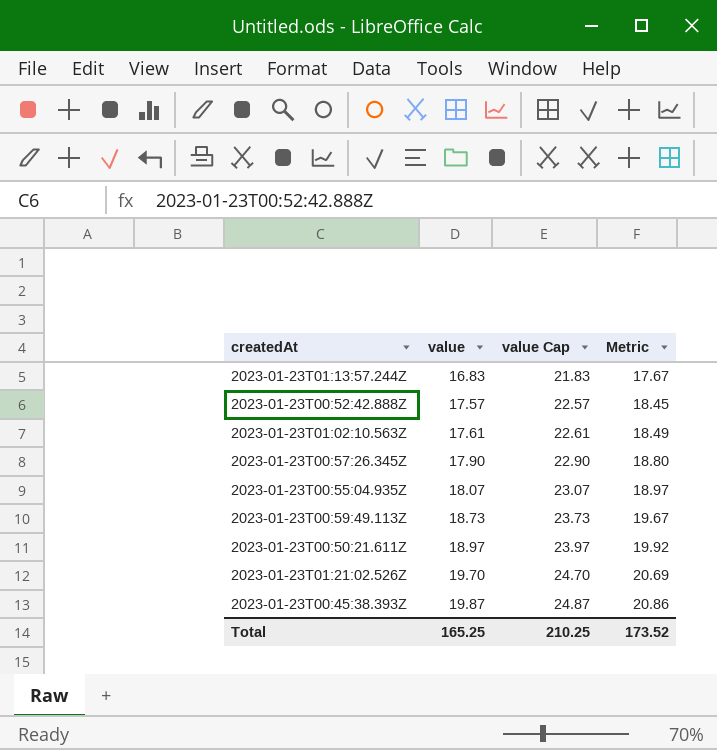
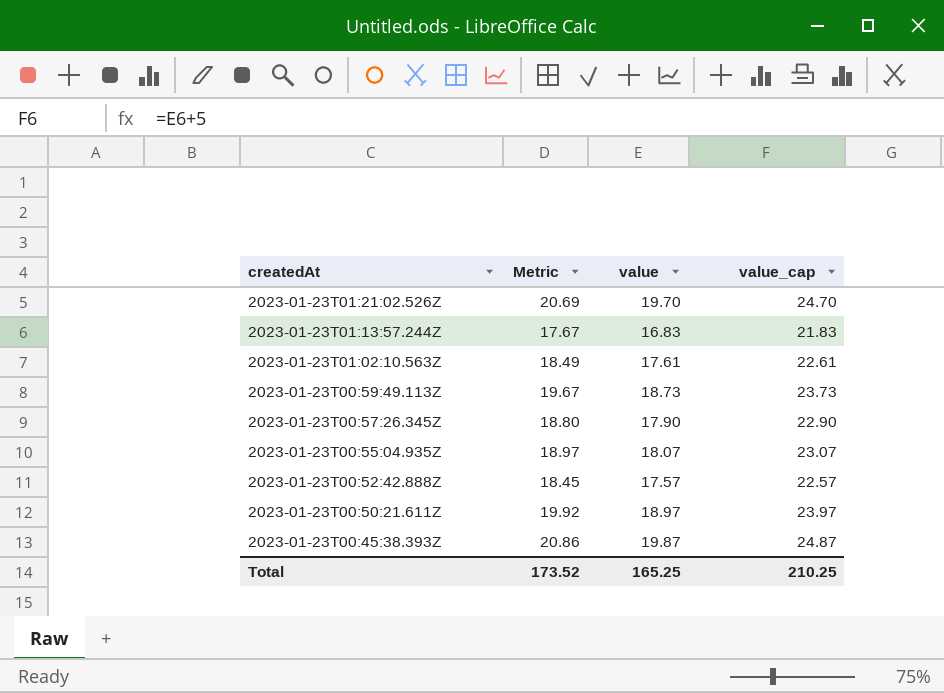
row order: value ascending -> createdAt descending
column Metric | position: 4 -> 2
column name: value Cap -> value_cap

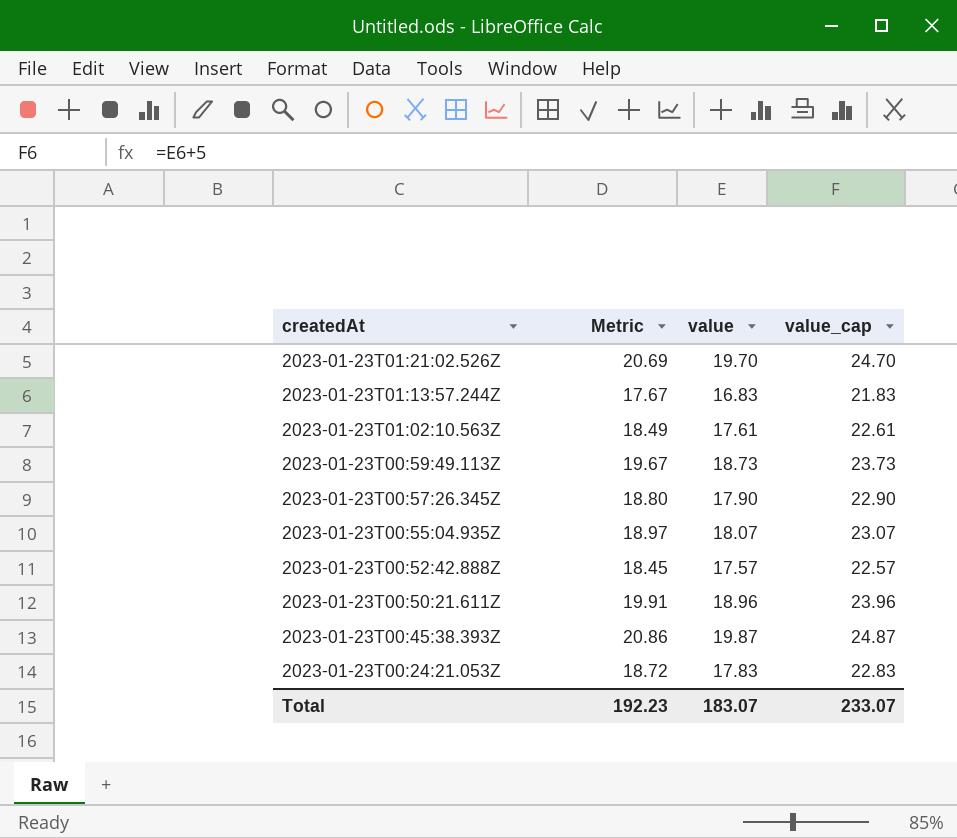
2023-01-23T00:50:21.611Z | Metric: 19.92 -> 19.91
2023-01-23T00:50:21.611Z | value: 18.97 -> 18.96
2023-01-23T00:50:21.611Z | value_cap: 23.97 -> 23.96
row 2023-01-23T00:24:21.053Z: none -> 18.72 | 17.83 | 22.83
Total | Metric: 173.52 -> 192.23
Total | value: 165.25 -> 183.07
Total | value_cap: 210.25 -> 233.07

